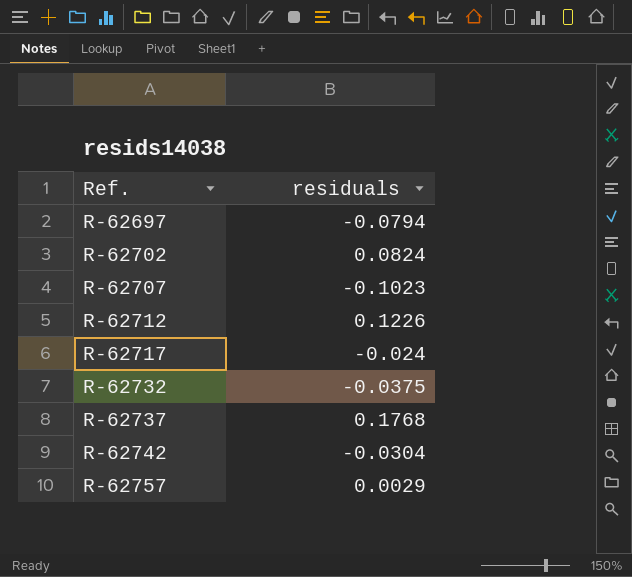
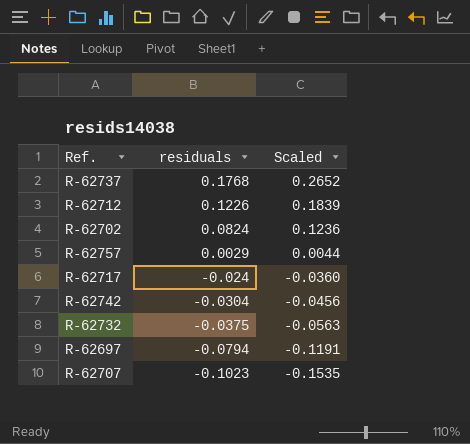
row order: Ref. ascending -> residuals descending
column Scaled | formula: none -> [residuals] * 1.5

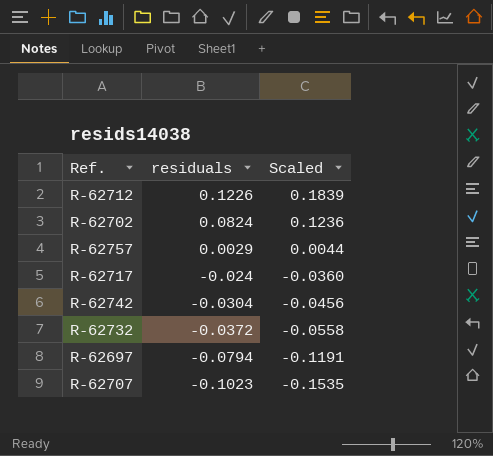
row R-62737: 0.1768 | 0.2652 -> none
R-62732 | residuals: -0.0375 -> -0.0372
R-62732 | Scaled: -0.0563 -> -0.0558

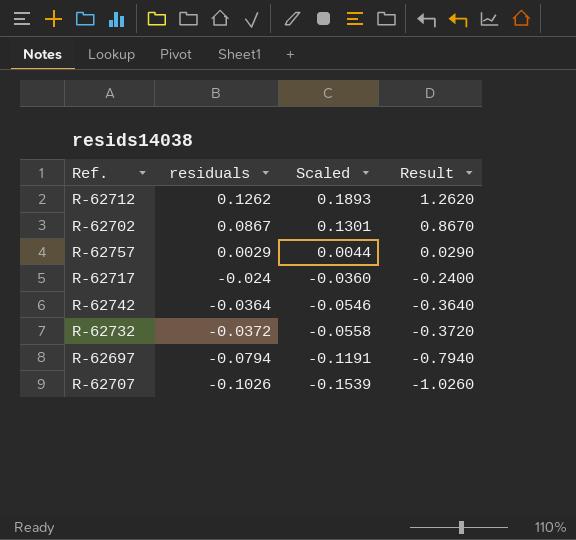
column Result | formula: none -> [residuals] * 10
R-62712 | residuals: 0.1226 -> 0.1262
R-62712 | Scaled: 0.1839 -> 0.1893
R-62702 | residuals: 0.0824 -> 0.0867
R-62702 | Scaled: 0.1236 -> 0.1301
R-62742 | residuals: -0.0304 -> -0.0364
R-62742 | Scaled: -0.0456 -> -0.0546
R-62707 | residuals: -0.1023 -> -0.1026
R-62707 | Scaled: -0.1535 -> -0.1539

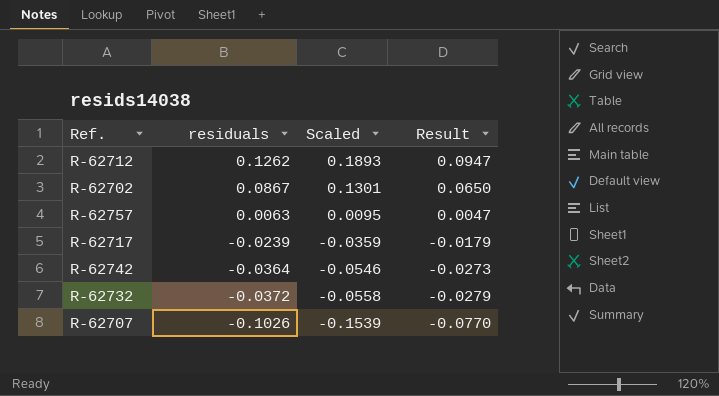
column Result | formula: [residuals] * 10 -> [residuals] * 0.75
row R-62697: -0.0794 | -0.1191 | -0.7940 -> none
R-62757 | residuals: 0.0029 -> 0.0063
R-62757 | Scaled: 0.0044 -> 0.0095
R-62717 | residuals: -0.024 -> -0.0239
R-62717 | Scaled: -0.0360 -> -0.0359

